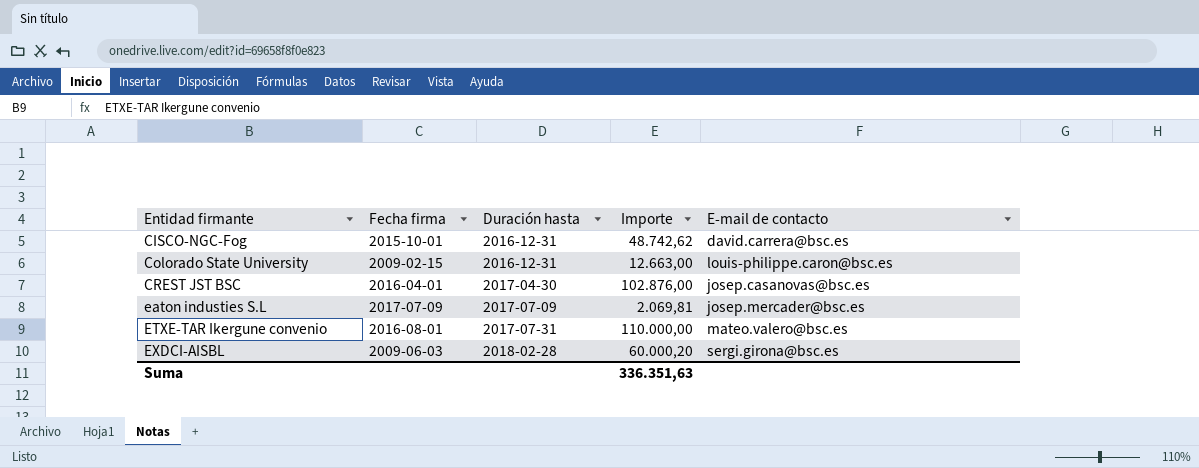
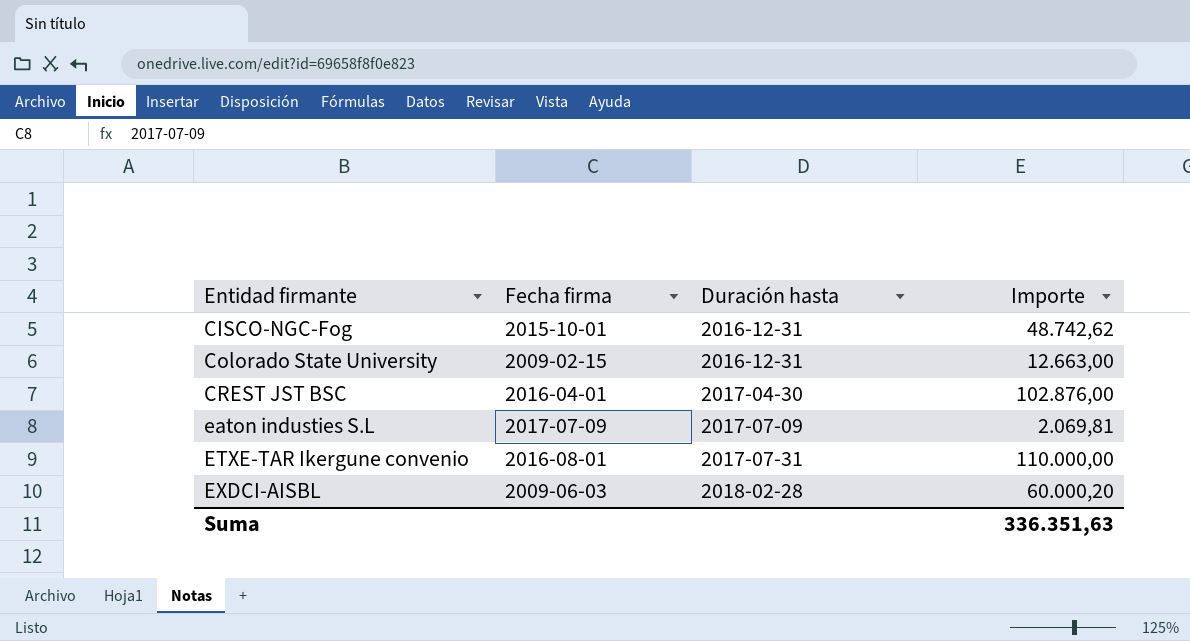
column E-mail de contacto | position: 5 -> none

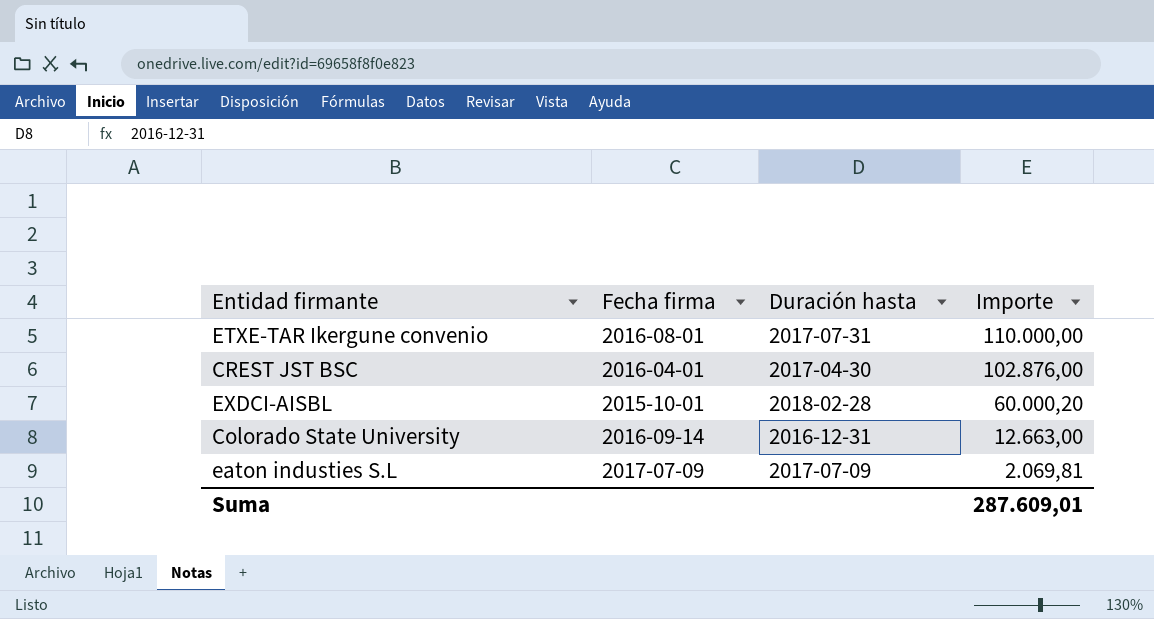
row order: Entidad firmante ascending -> Importe descending
row CISCO-NGC-Fog: 2015-10-01 | 2016-12-31 | 48.742,62 -> none
EXDCI-AISBL | Fecha firma: 2009-06-03 -> 2015-10-01
Colorado State University | Fecha firma: 2009-02-15 -> 2016-09-14
Suma | Importe: 336.351,63 -> 287.609,01

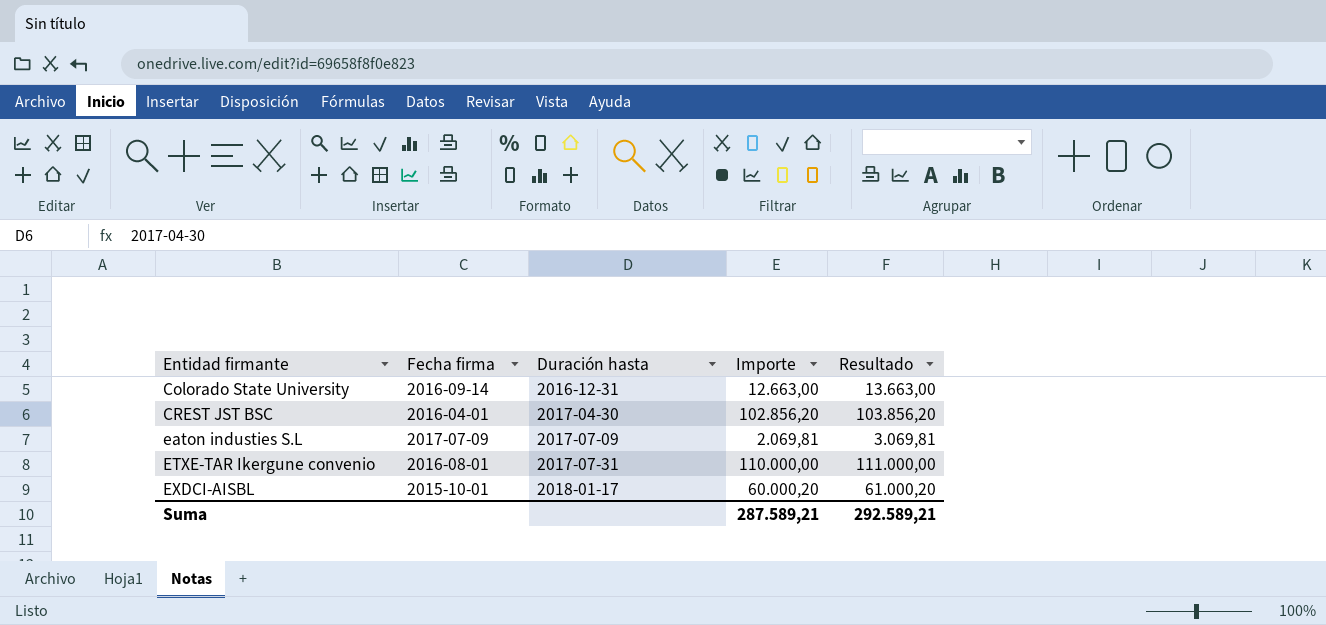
row order: Importe descending -> Entidad firmante ascending
column Resultado | formula: none -> [Importe] + 1000
CREST JST BSC | Importe: 102.876,00 -> 102.856,20
EXDCI-AISBL | Duración hasta: 2018-02-28 -> 2018-01-17
Suma | Importe: 287.609,01 -> 287.589,21

